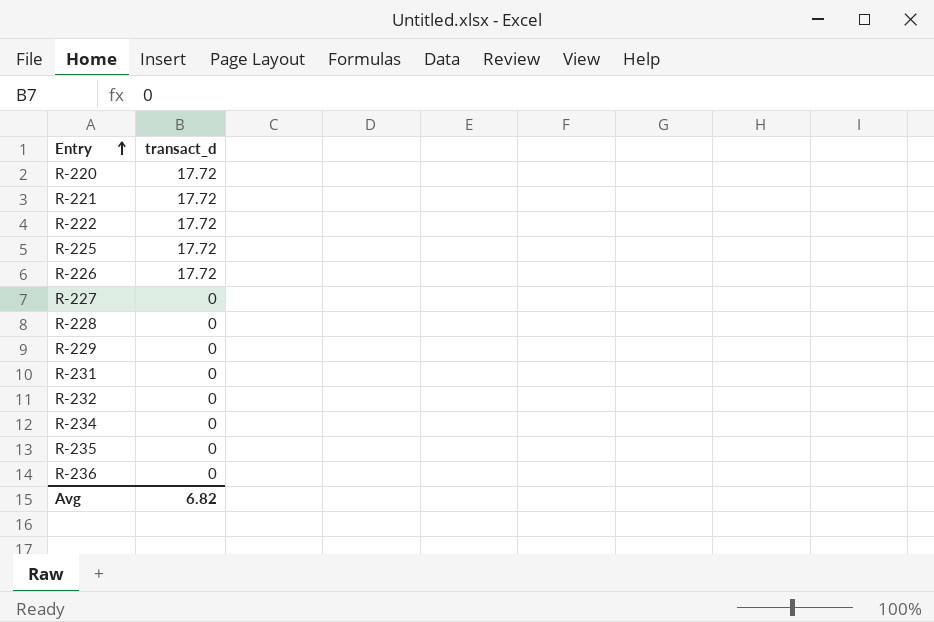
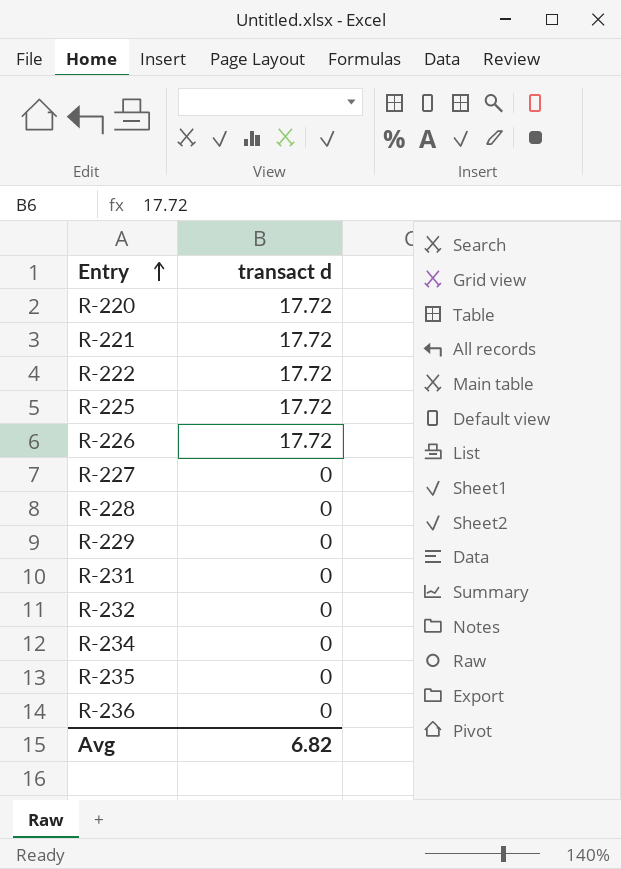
column name: transact_d -> transact d

